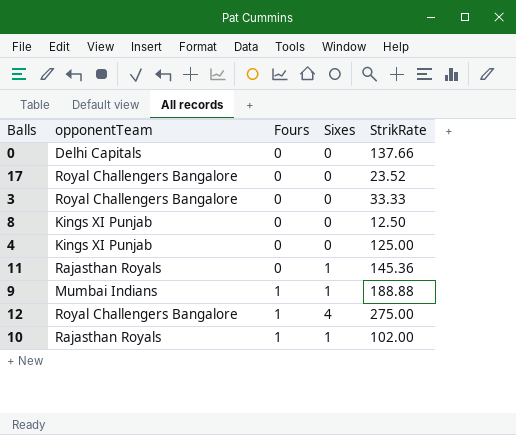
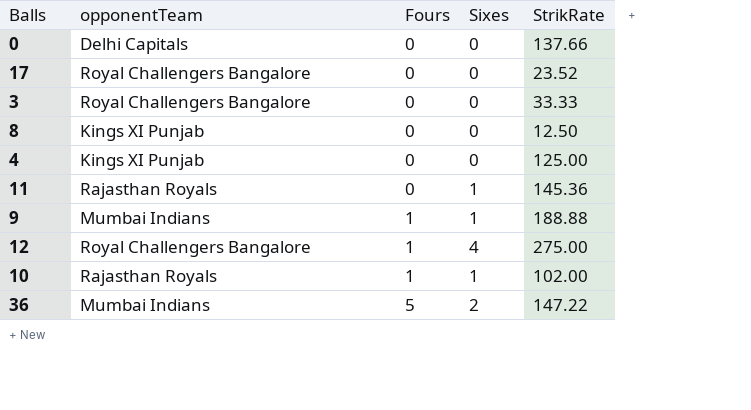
row 36: none -> Mumbai Indians | 5 | 2 | 147.22

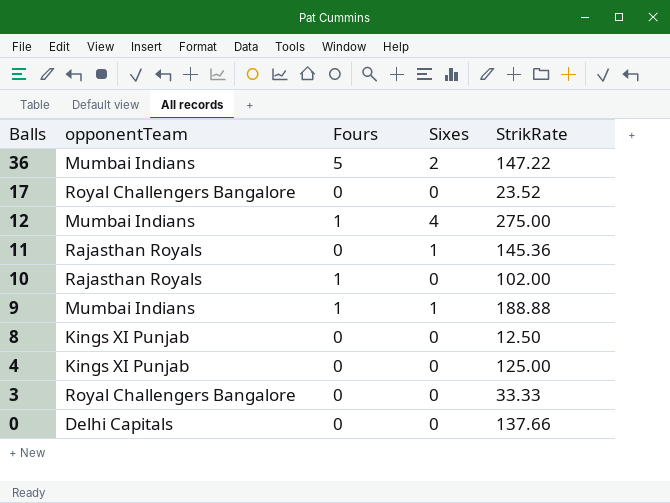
row order: Fours ascending -> Balls descending
12 | opponentTeam: Royal Challengers Bangalore -> Mumbai Indians
10 | Sixes: 1 -> 0

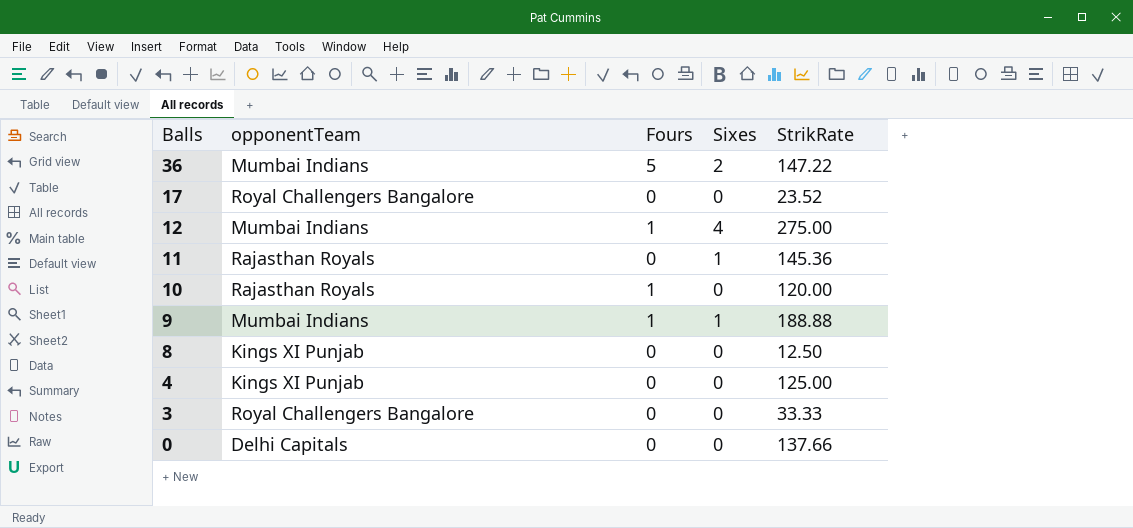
10 | StrikRate: 102.00 -> 120.00

